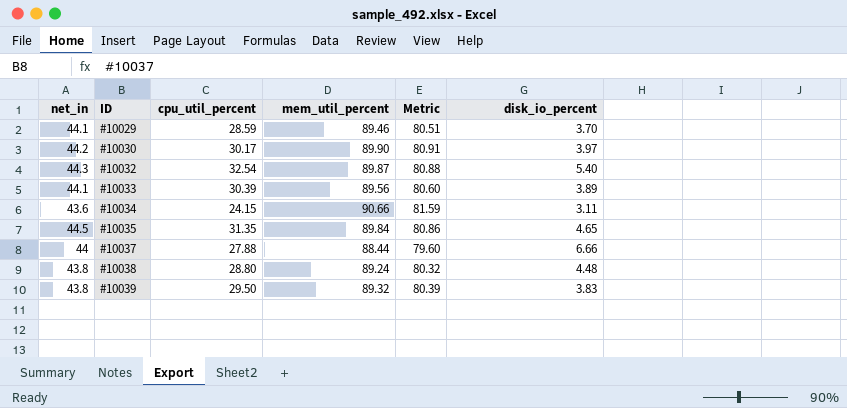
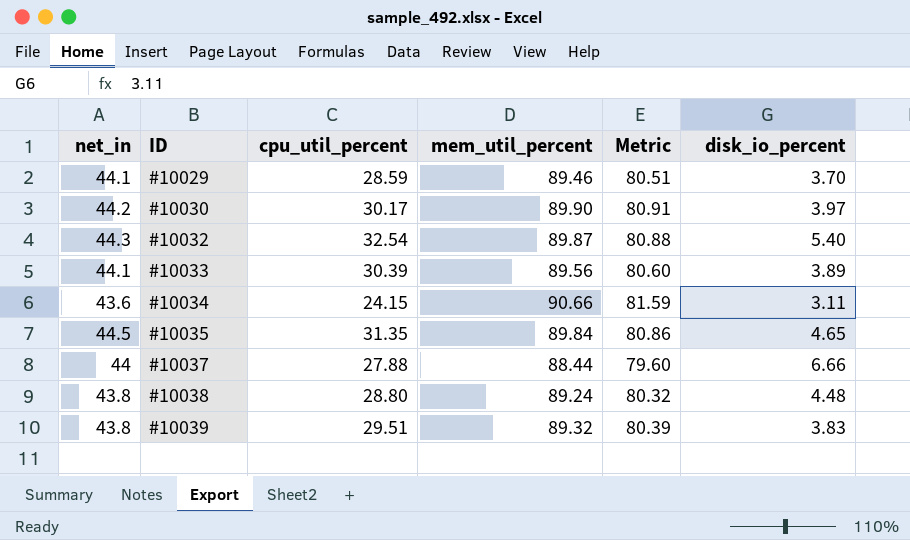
#10039 | cpu_util_percent: 29.50 -> 29.51

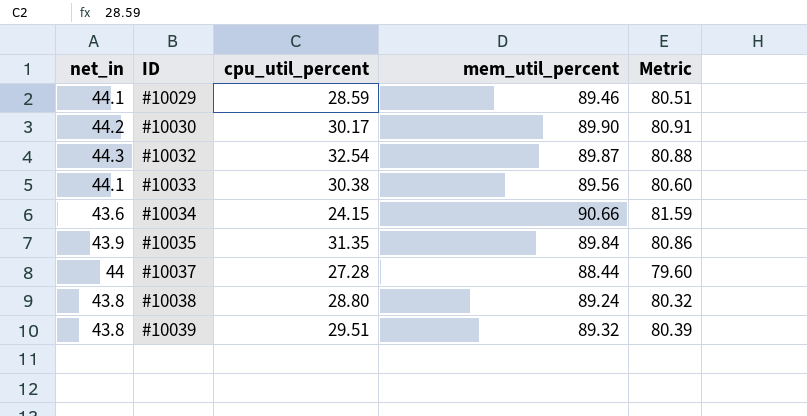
column disk_io_percent | position: 6 -> none
#10033 | cpu_util_percent: 30.39 -> 30.38
#10035 | net_in: 44.5 -> 43.9
#10037 | cpu_util_percent: 27.88 -> 27.28

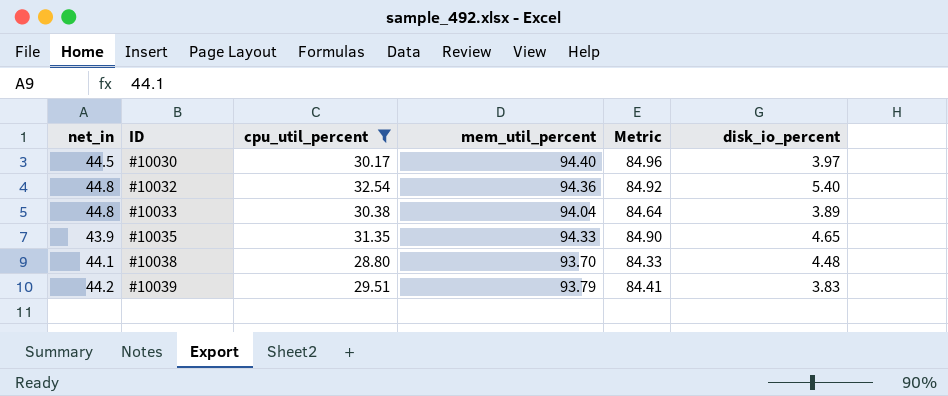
filter: none -> cpu_util_percent >= 28.80
column disk_io_percent | position: none -> 6
#10030 | net_in: 44.2 -> 44.5
#10030 | mem_util_percent: 89.90 -> 94.40
#10030 | Metric: 80.91 -> 84.96
#10032 | net_in: 44.3 -> 44.8
#10032 | mem_util_percent: 89.87 -> 94.36
#10032 | Metric: 80.88 -> 84.92
#10033 | net_in: 44.1 -> 44.8
#10033 | mem_util_percent: 89.56 -> 94.04
#10033 | Metric: 80.60 -> 84.64
#10035 | mem_util_percent: 89.84 -> 94.33
#10035 | Metric: 80.86 -> 84.90
#10038 | net_in: 43.8 -> 44.1
#10038 | mem_util_percent: 89.24 -> 93.70
#10038 | Metric: 80.32 -> 84.33
#10039 | net_in: 43.8 -> 44.2
#10039 | mem_util_percent: 89.32 -> 93.79
#10039 | Metric: 80.39 -> 84.41

